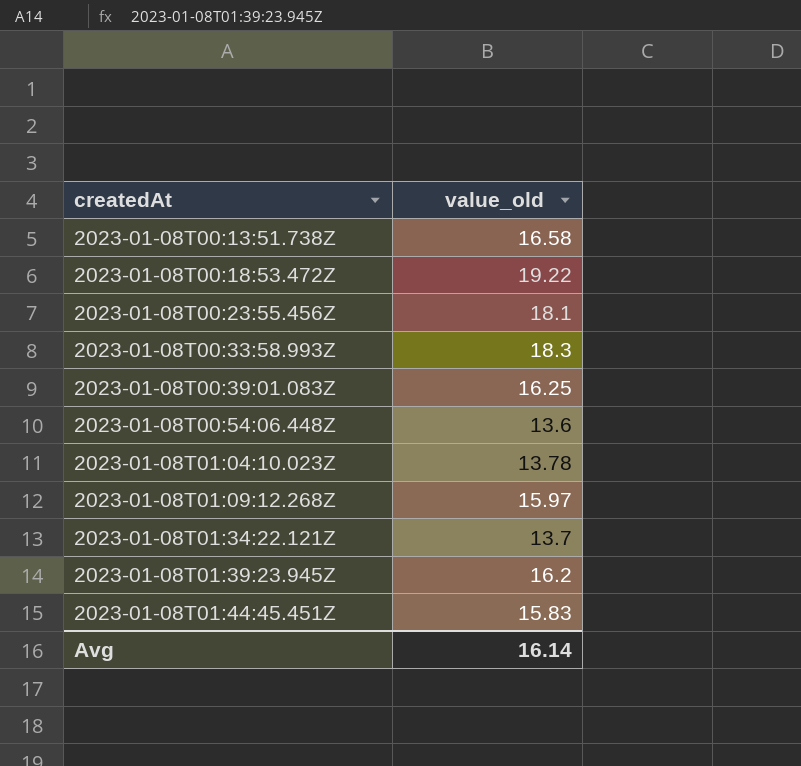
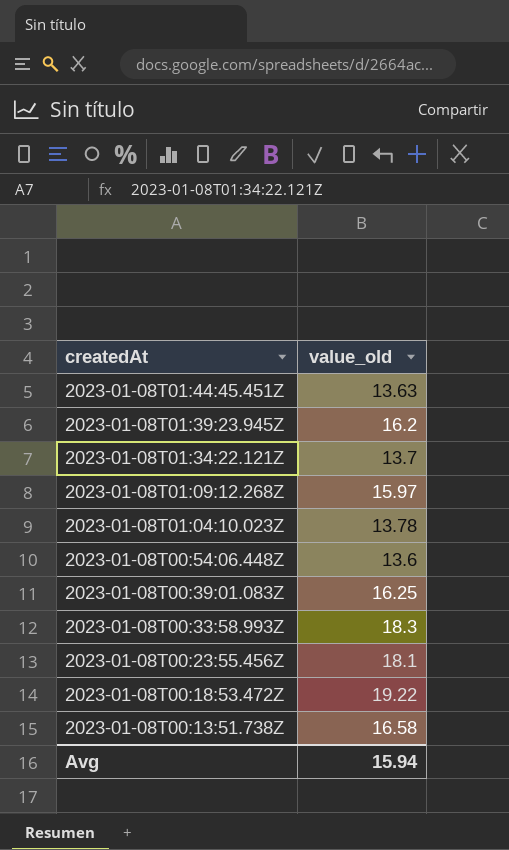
row order: createdAt ascending -> createdAt descending
2023-01-08T01:44:45.451Z | value_old: 15.83 -> 13.63
Avg | value_old: 16.14 -> 15.94

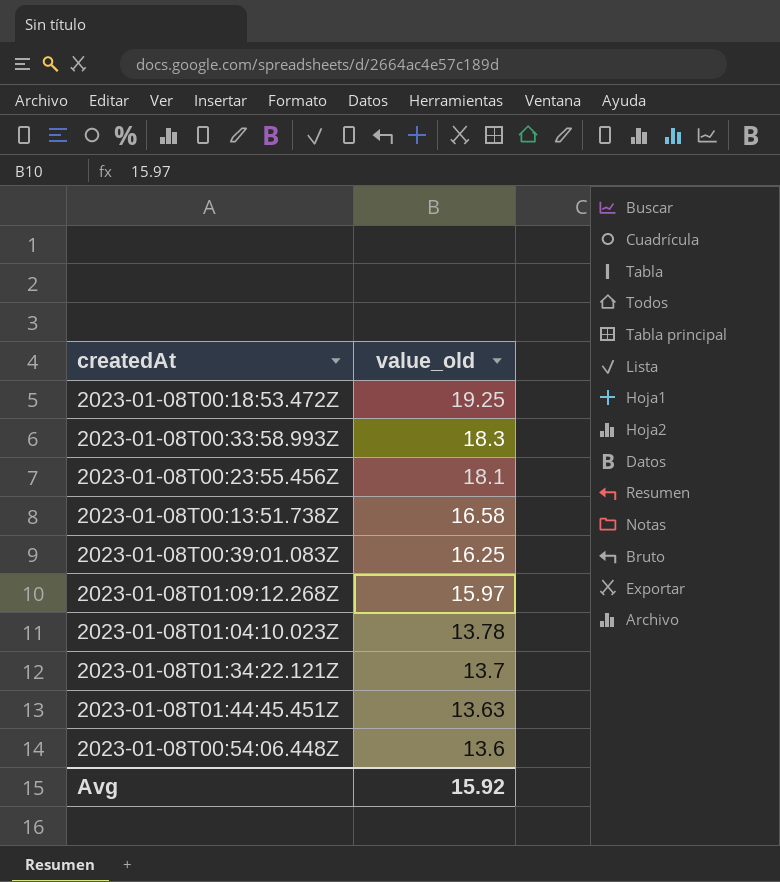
row order: createdAt descending -> value_old descending
row 2023-01-08T01:39:23.945Z: 16.2 -> none
2023-01-08T00:18:53.472Z | value_old: 19.22 -> 19.25
Avg | value_old: 15.94 -> 15.92

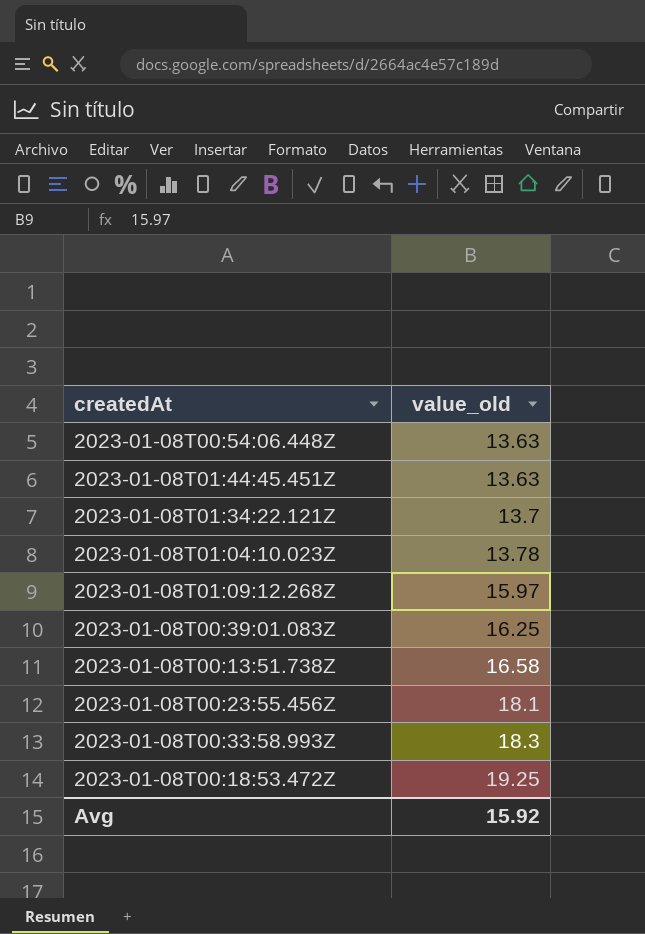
row order: value_old descending -> value_old ascending
2023-01-08T00:54:06.448Z | value_old: 13.6 -> 13.63

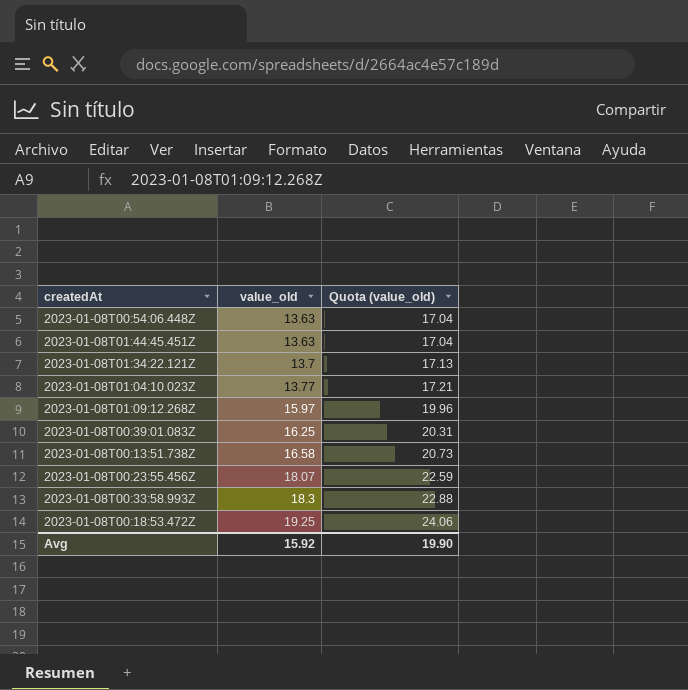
column Quota (value_old) | formula: none -> [value_old] * 1.25
2023-01-08T01:04:10.023Z | value_old: 13.78 -> 13.77
2023-01-08T00:23:55.456Z | value_old: 18.1 -> 18.07

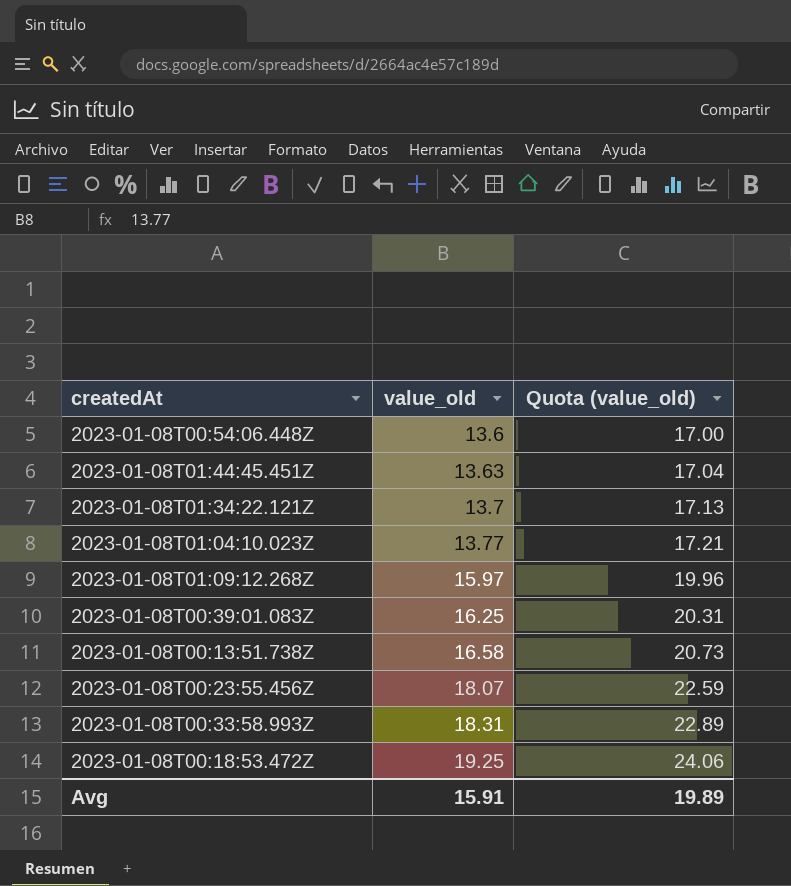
2023-01-08T00:54:06.448Z | value_old: 13.63 -> 13.6
2023-01-08T00:54:06.448Z | Quota (value_old): 17.04 -> 17.00
2023-01-08T00:33:58.993Z | value_old: 18.3 -> 18.31
2023-01-08T00:33:58.993Z | Quota (value_old): 22.88 -> 22.89
Avg | value_old: 15.92 -> 15.91
Avg | Quota (value_old): 19.90 -> 19.89

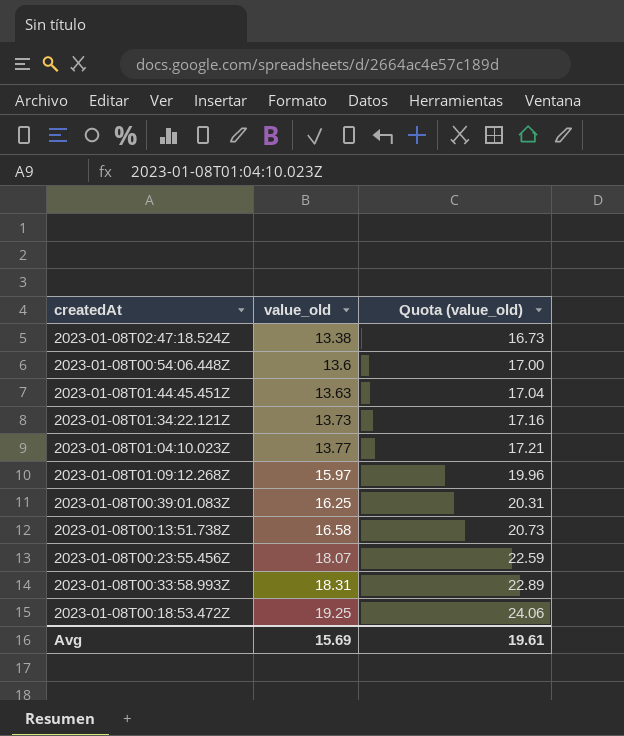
row 2023-01-08T02:47:18.524Z: none -> 13.38 | 16.73
2023-01-08T01:34:22.121Z | value_old: 13.7 -> 13.73
2023-01-08T01:34:22.121Z | Quota (value_old): 17.13 -> 17.16
Avg | value_old: 15.91 -> 15.69
Avg | Quota (value_old): 19.89 -> 19.61

